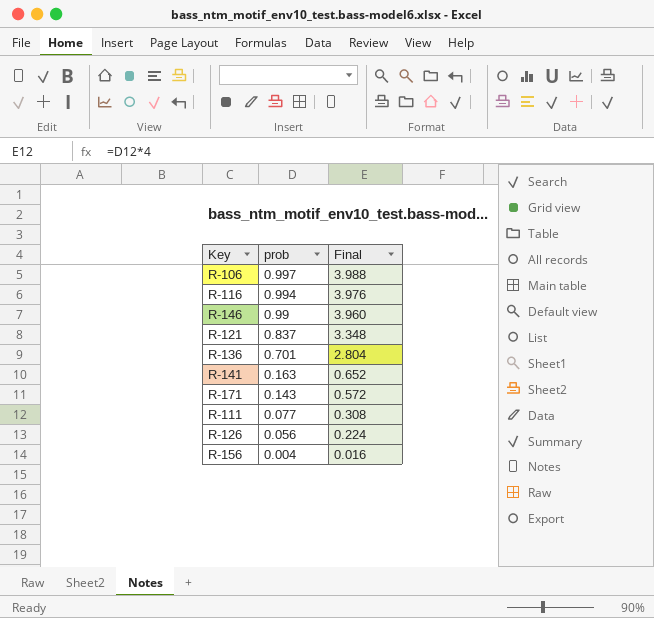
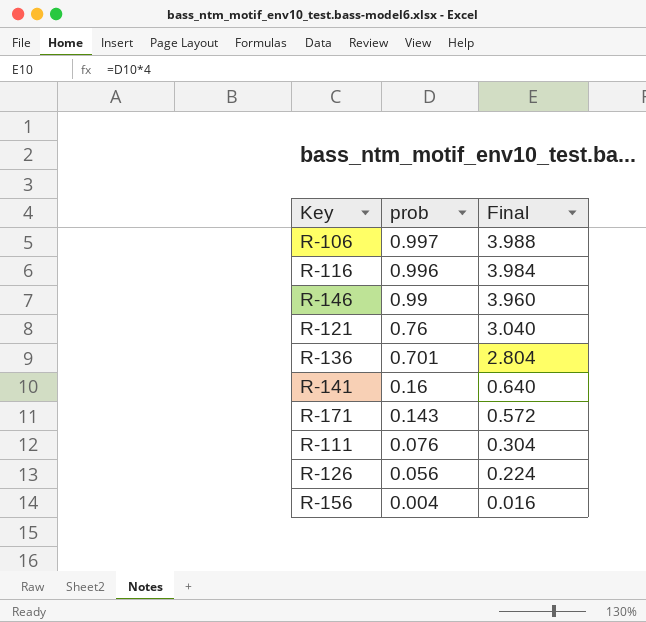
R-116 | prob: 0.994 -> 0.996
R-116 | Final: 3.976 -> 3.984
R-121 | prob: 0.837 -> 0.76
R-121 | Final: 3.348 -> 3.040
R-141 | prob: 0.163 -> 0.16
R-141 | Final: 0.652 -> 0.640
R-111 | prob: 0.077 -> 0.076
R-111 | Final: 0.308 -> 0.304

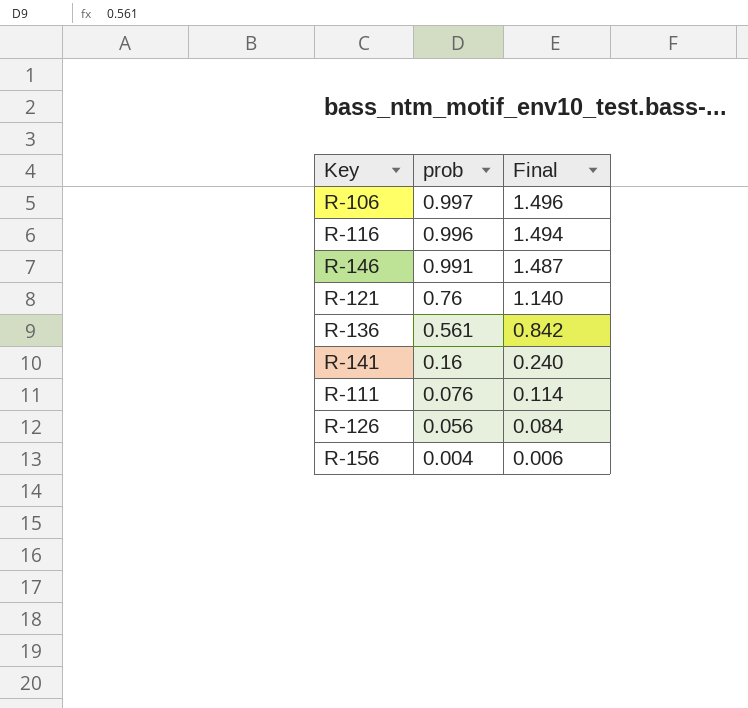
column Final | formula: [prob] * 4 -> [prob] * 1.5
row R-171: 0.143 | 0.572 -> none
R-146 | prob: 0.99 -> 0.991
R-136 | prob: 0.701 -> 0.561

